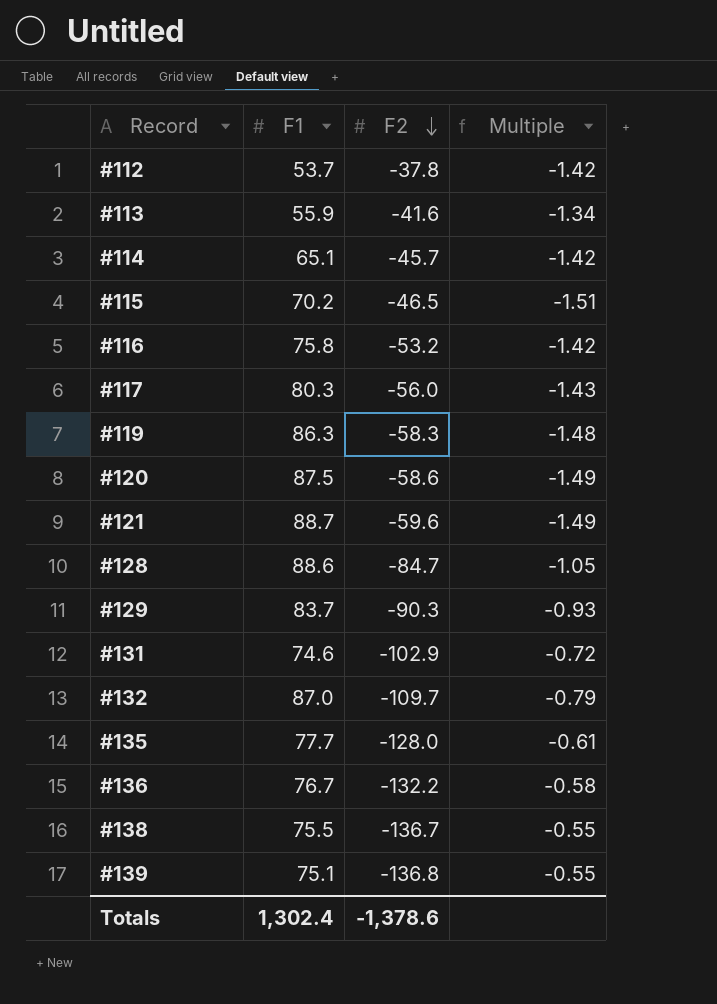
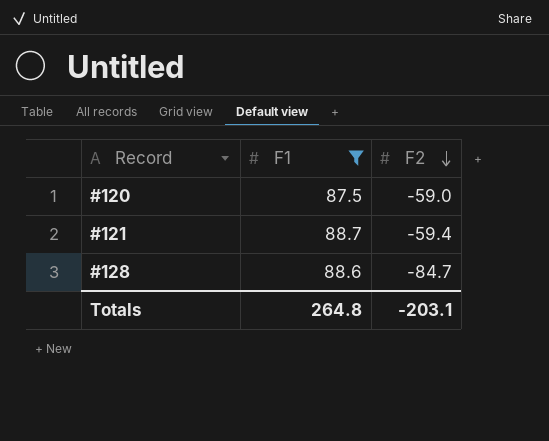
filter: none -> F1 >= 87.5
column Multiple | formula: [F1] / [F2] -> none
#120 | F2: -58.6 -> -59.0
#121 | F2: -59.6 -> -59.4
Totals | F1: 1,302.4 -> 264.8
Totals | F2: -1,378.6 -> -203.1

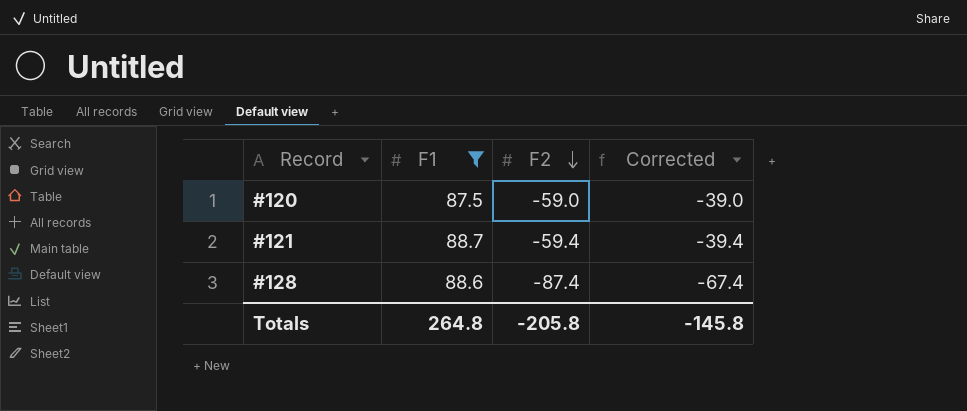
column Corrected | formula: none -> [F2] + 20
#128 | F2: -84.7 -> -87.4
Totals | F2: -203.1 -> -205.8

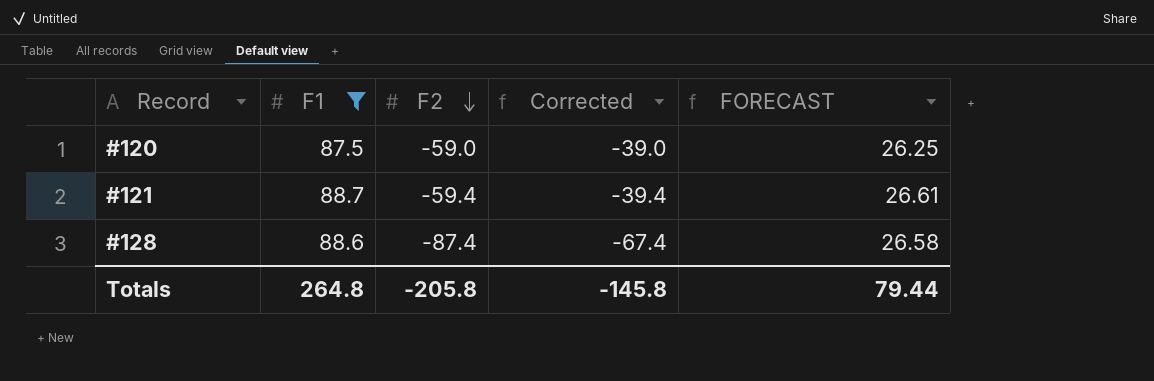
column FORECAST | formula: none -> [F1] * 0.3

